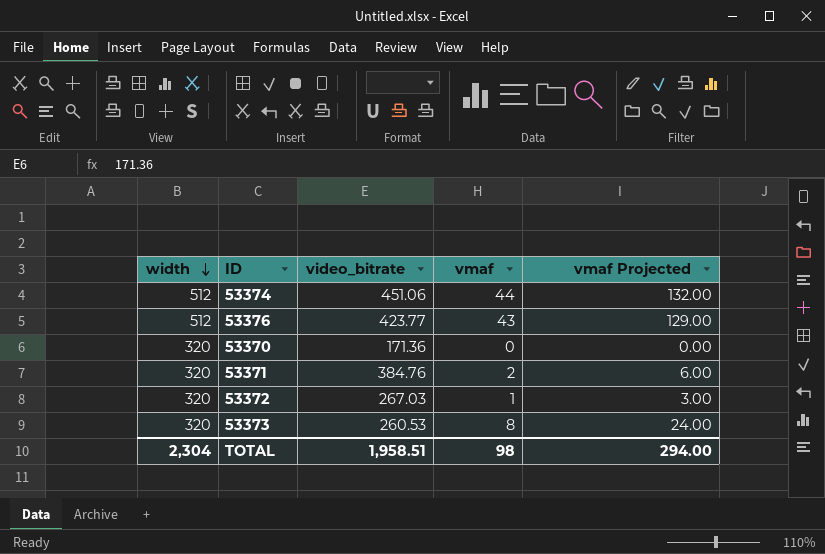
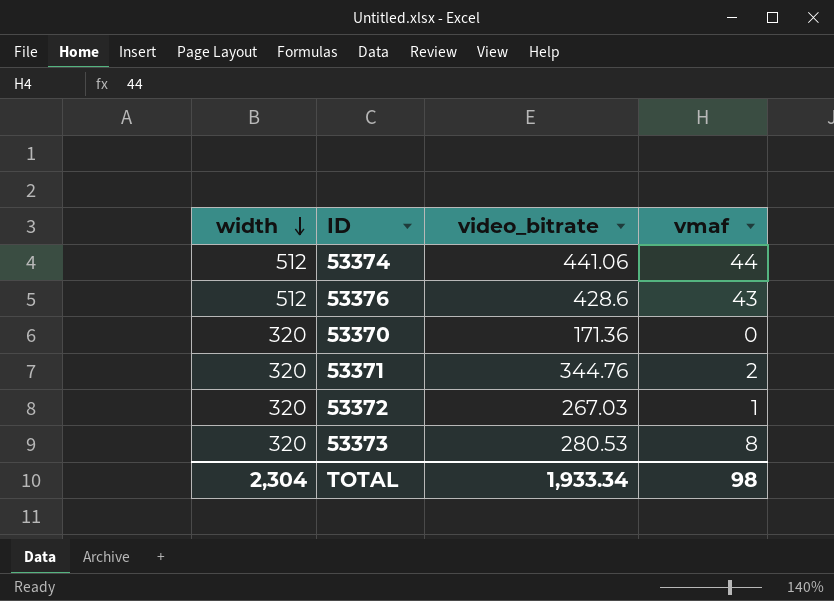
column vmaf Projected | formula: [vmaf] * 3 -> none
53374 | video_bitrate: 451.06 -> 441.06
53376 | video_bitrate: 423.77 -> 428.6
53371 | video_bitrate: 384.76 -> 344.76
53373 | video_bitrate: 260.53 -> 280.53
TOTAL | video_bitrate: 1,958.51 -> 1,933.34

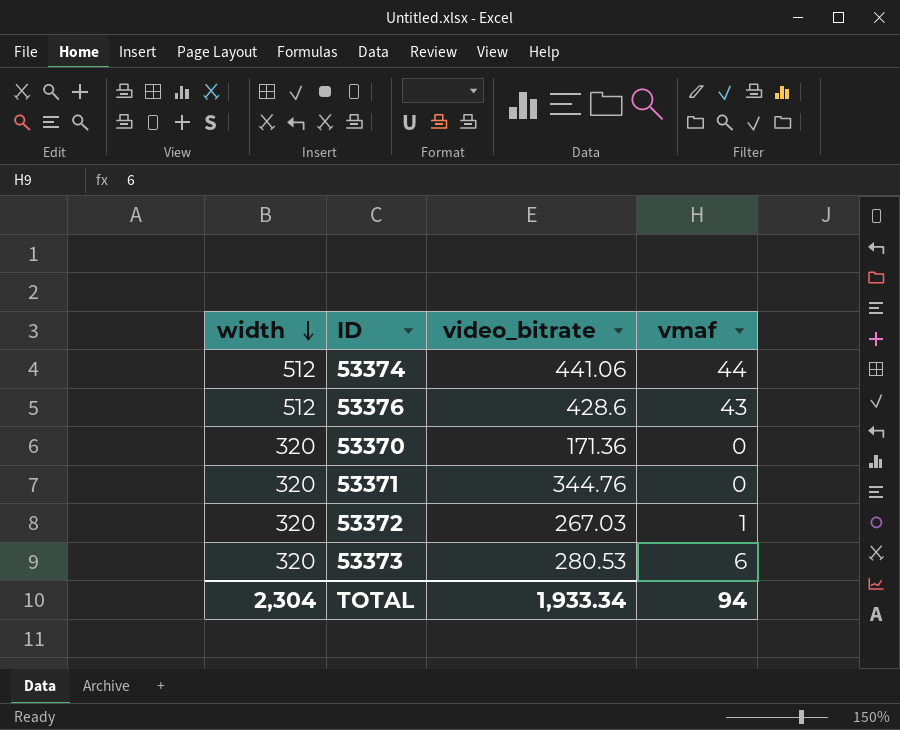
53371 | vmaf: 2 -> 0
53373 | vmaf: 8 -> 6
TOTAL | vmaf: 98 -> 94

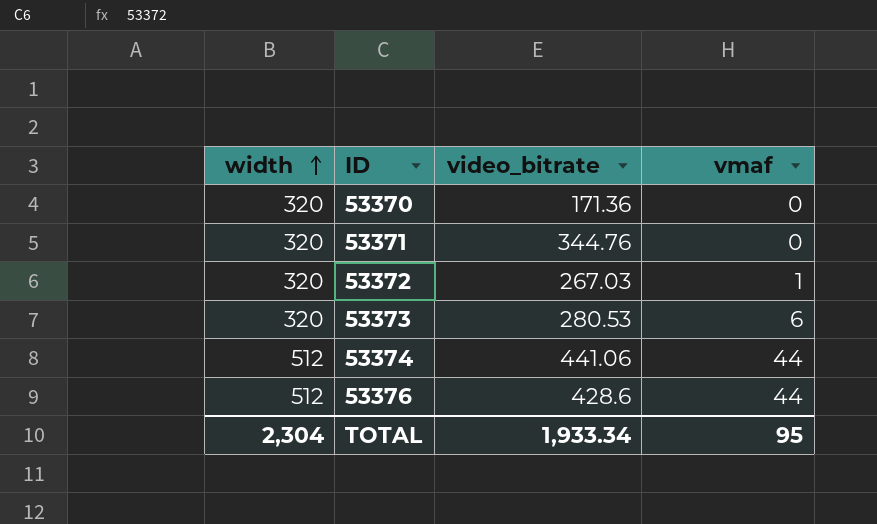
row order: width descending -> width ascending
53376 | vmaf: 43 -> 44
TOTAL | vmaf: 94 -> 95

